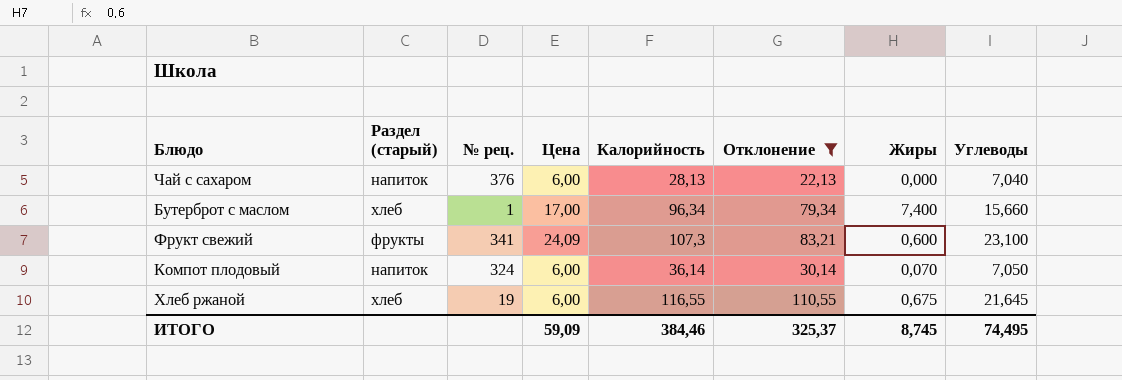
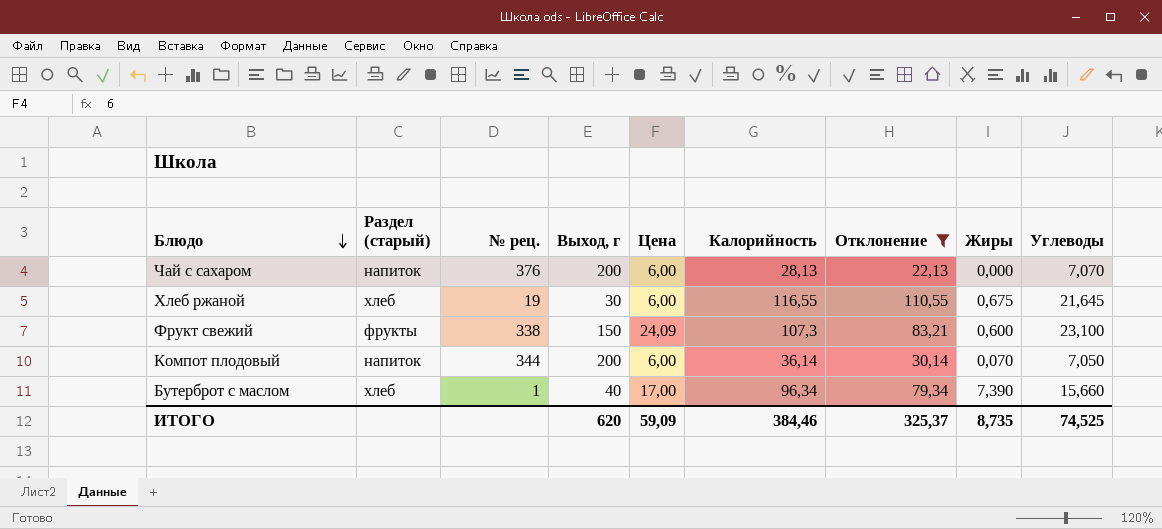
row order: none -> Блюдо descending
column Выход, г | position: none -> 4
Чай с сахаром | Углеводы: 7,040 -> 7,070
Фрукт свежий | № рец.: 341 -> 338
Компот плодовый | № рец.: 324 -> 344
Бутерброт с маслом | Жиры: 7,400 -> 7,390
ИТОГО | Жиры: 8,745 -> 8,735
ИТОГО | Углеводы: 74,495 -> 74,525

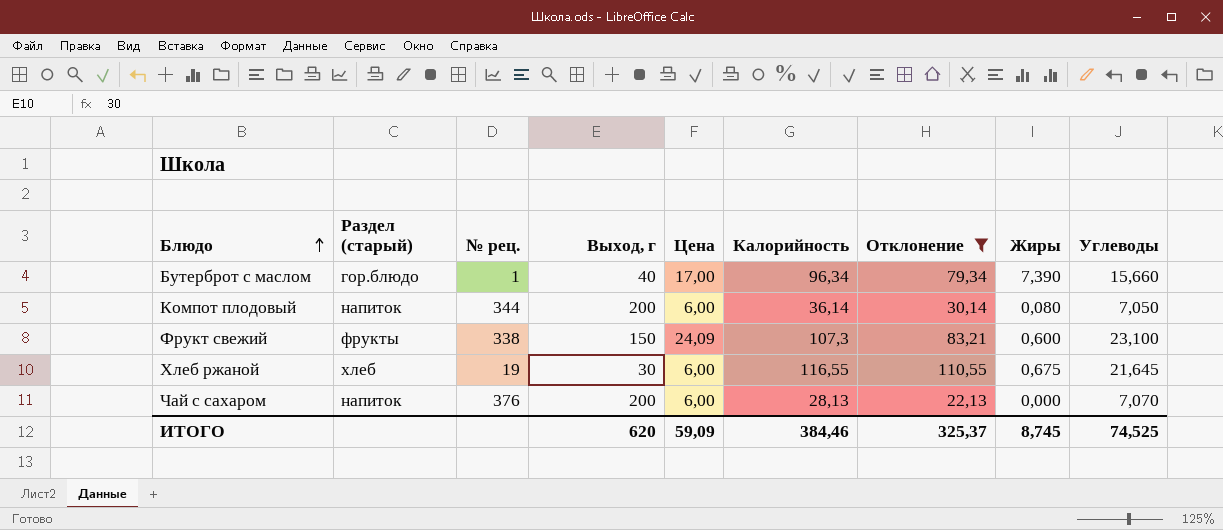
row order: Блюдо descending -> Блюдо ascending
Бутерброт с маслом | Раздел (старый): хлеб -> гор.блюдо
Компот плодовый | Жиры: 0,070 -> 0,080
ИТОГО | Жиры: 8,735 -> 8,745

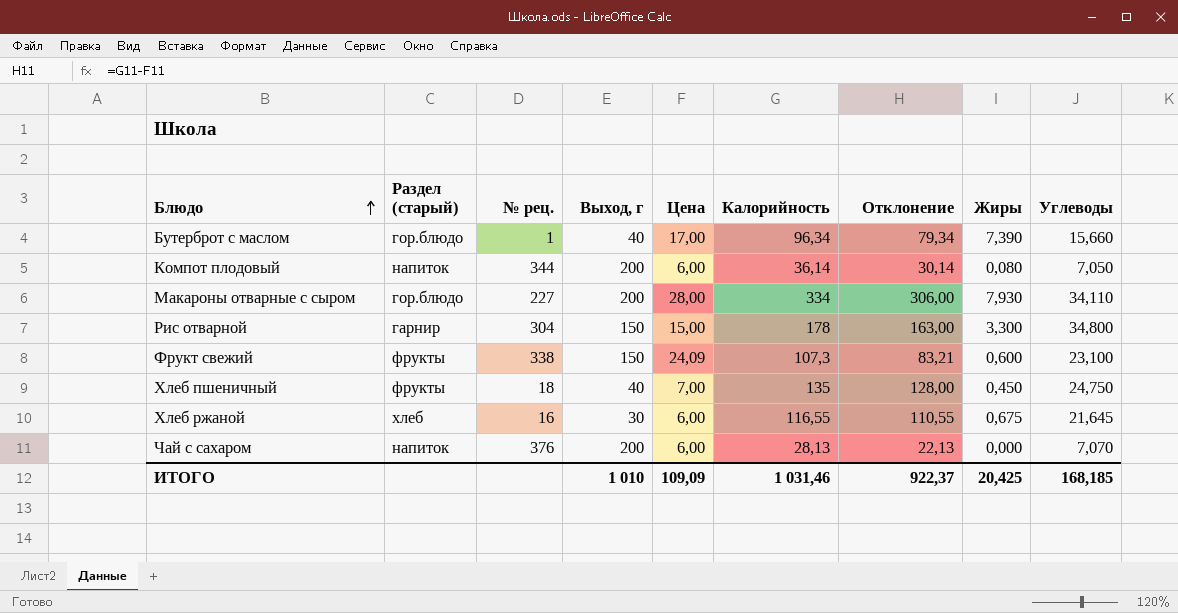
filter: Отклонение <= 110,55 -> none
Хлеб ржаной | № рец.: 19 -> 16
ИТОГО | Выход, г: 620 -> 1 010
ИТОГО | Цена: 59,09 -> 109,09
ИТОГО | Калорийность: 384,46 -> 1 031,46
ИТОГО | Отклонение: 325,37 -> 922,37
ИТОГО | Жиры: 8,745 -> 20,425
ИТОГО | Углеводы: 74,525 -> 168,185

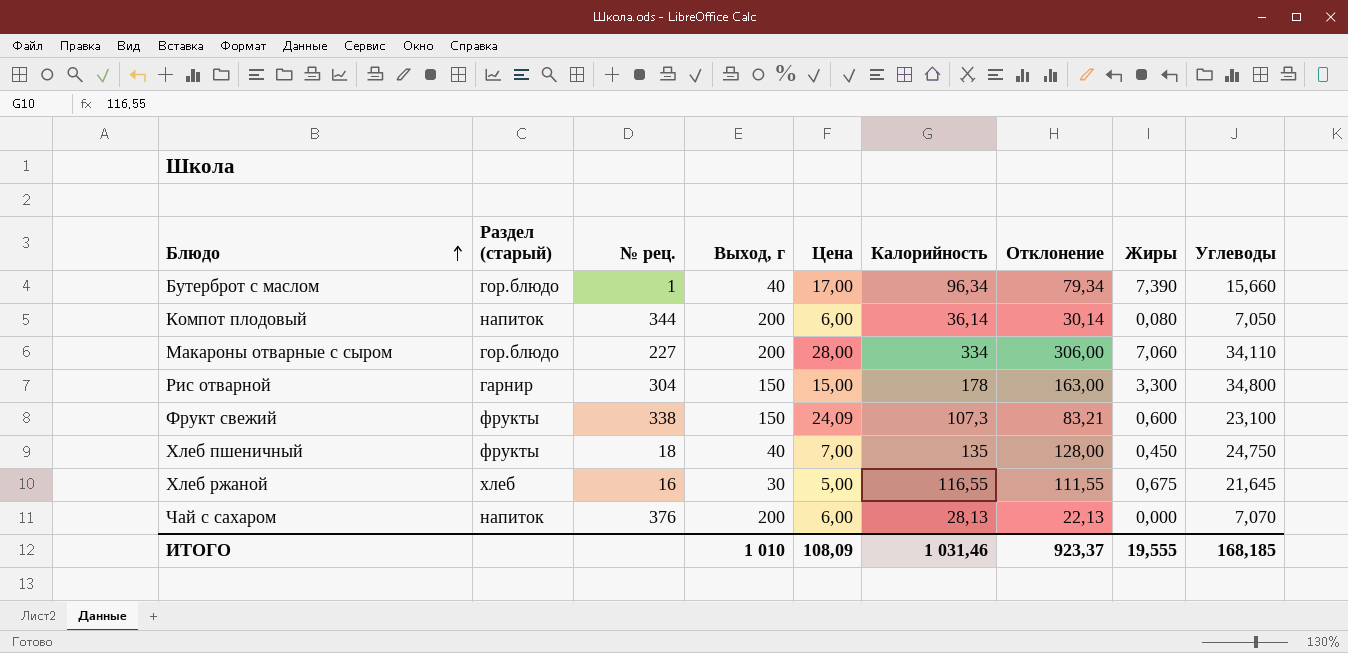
Макароны отварные с сыром | Жиры: 7,930 -> 7,060
Хлеб ржаной | Цена: 6,00 -> 5,00
Хлеб ржаной | Отклонение: 110,55 -> 111,55
ИТОГО | Цена: 109,09 -> 108,09
ИТОГО | Отклонение: 922,37 -> 923,37
ИТОГО | Жиры: 20,425 -> 19,555

